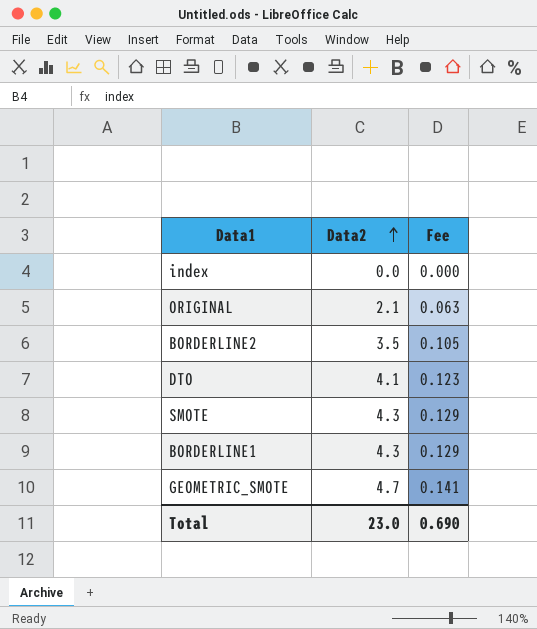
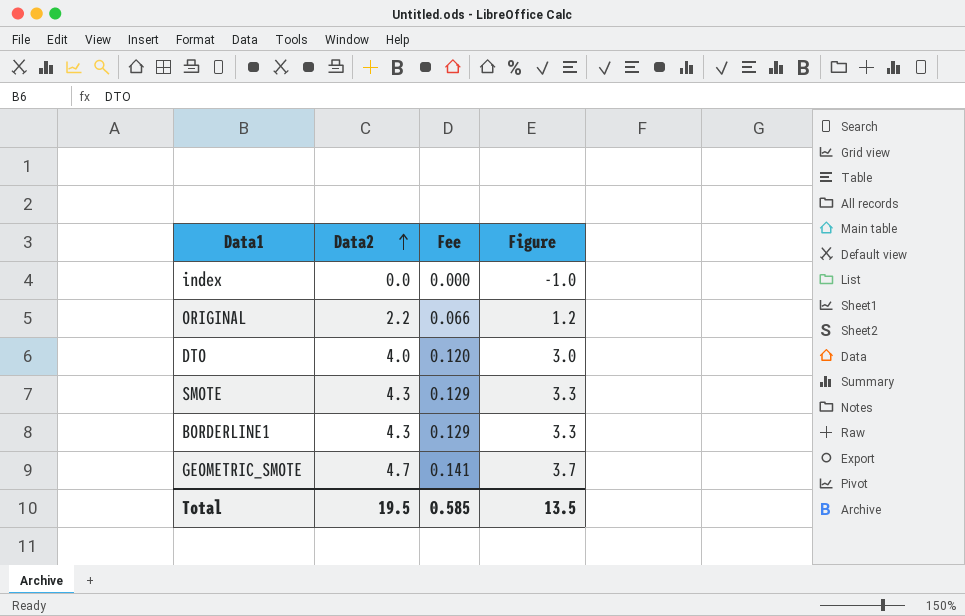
column Figure | formula: none -> [Data2] - 1
row BORDERLINE2: 3.5 | 0.105 -> none
ORIGINAL | Data2: 2.1 -> 2.2
ORIGINAL | Fee: 0.063 -> 0.066
DTO | Data2: 4.1 -> 4.0
DTO | Fee: 0.123 -> 0.120
Total | Data2: 23.0 -> 19.5
Total | Fee: 0.690 -> 0.585

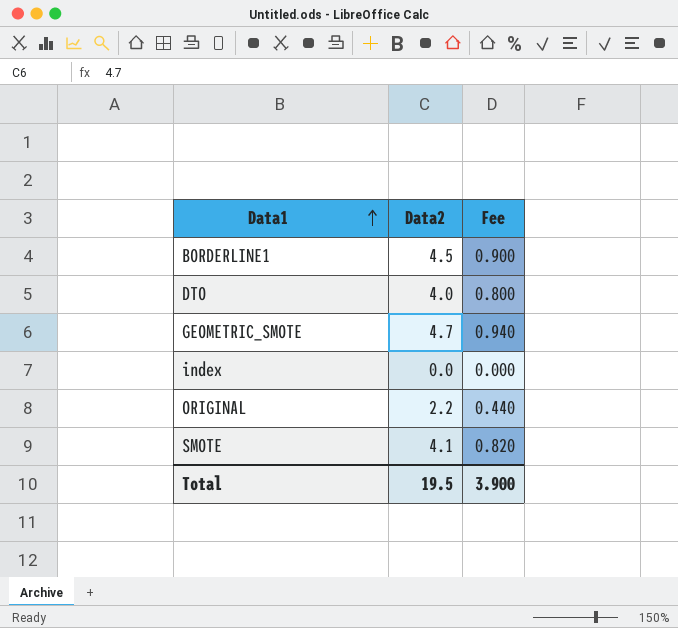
row order: Data2 ascending -> Data1 ascending
column Figure | formula: [Data2] - 1 -> none
column Fee | formula: [Data2] * 0.03 -> [Data2] * 0.2
BORDERLINE1 | Data2: 4.3 -> 4.5
SMOTE | Data2: 4.3 -> 4.1
Total | Fee: 0.585 -> 3.900

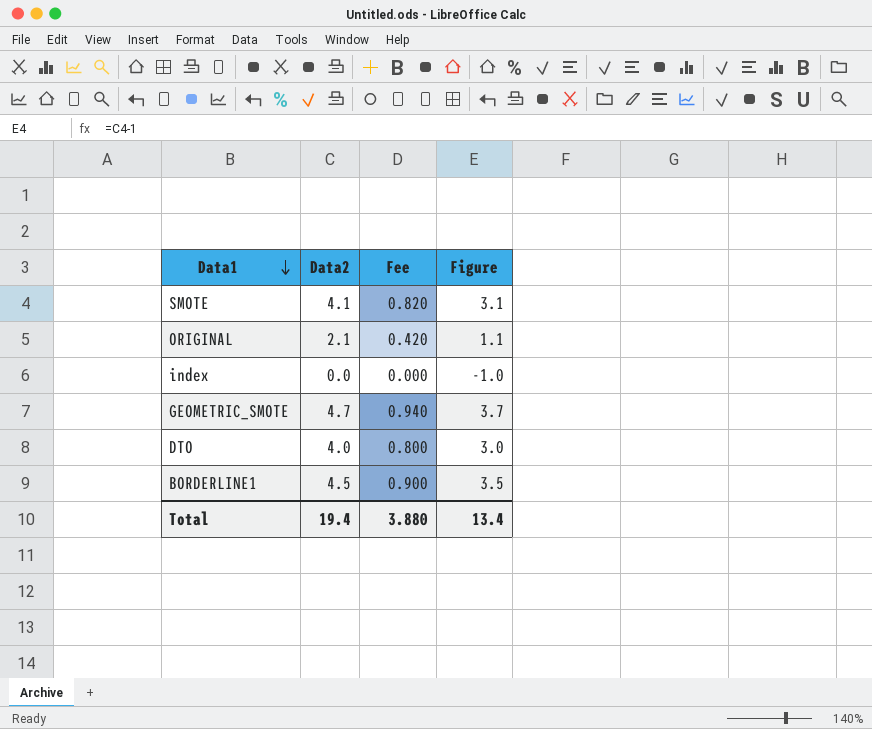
row order: Data1 ascending -> Data1 descending
column Figure | formula: none -> [Data2] - 1
ORIGINAL | Data2: 2.2 -> 2.1
ORIGINAL | Fee: 0.440 -> 0.420
Total | Data2: 19.5 -> 19.4
Total | Fee: 3.900 -> 3.880

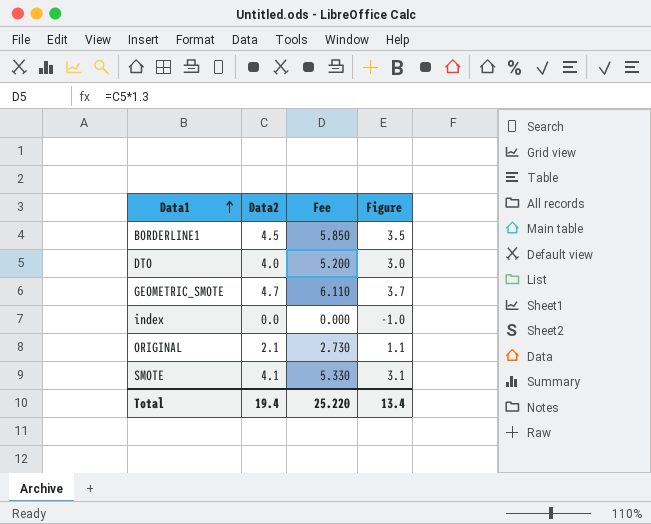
row order: Data1 descending -> Data1 ascending
column Fee | formula: [Data2] * 0.2 -> [Data2] * 1.3
Total | Fee: 3.880 -> 25.220

